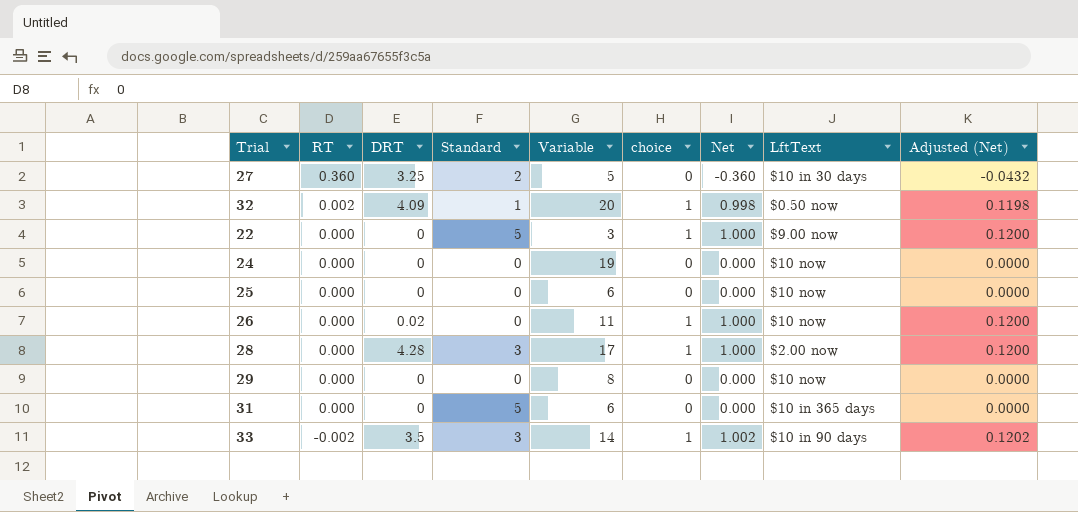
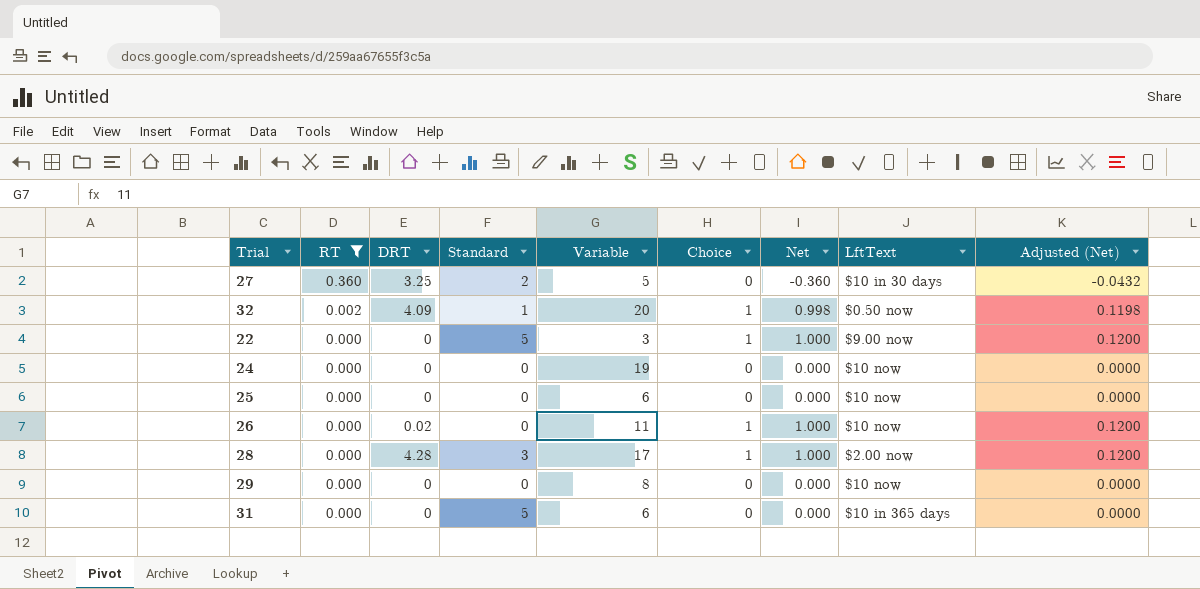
filter: none -> RT != -0.002
column name: choice -> Choice

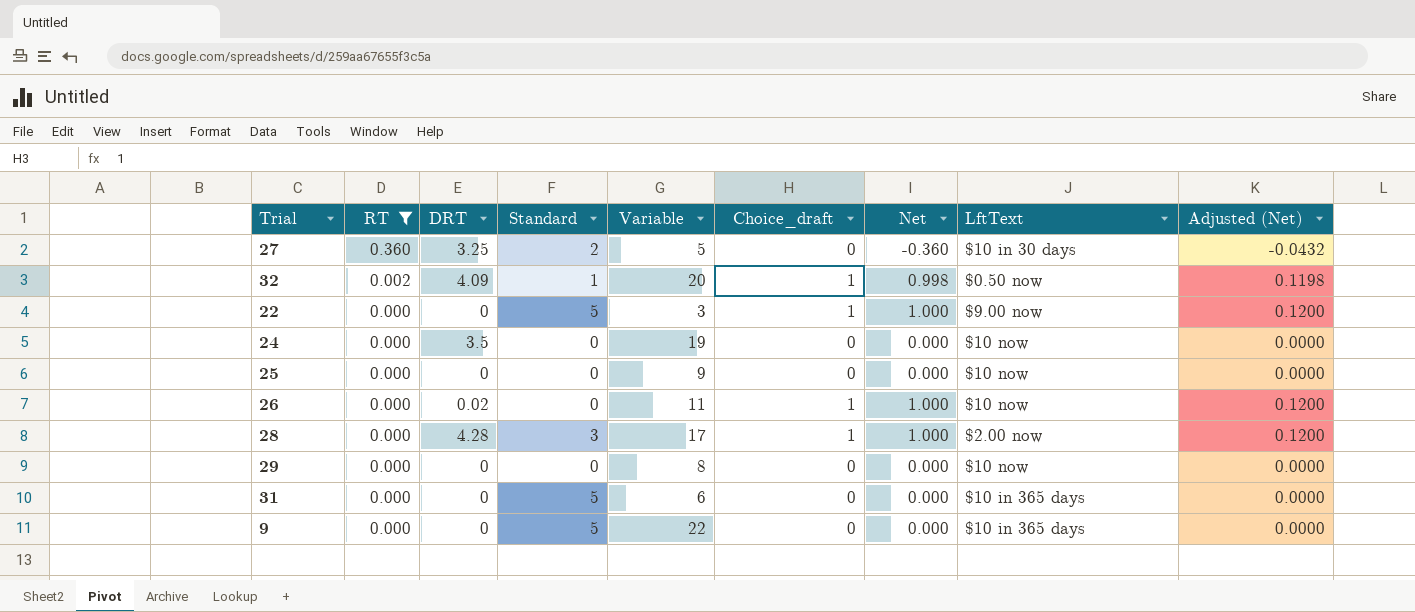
column name: Choice -> Choice_draft
24 | DRT: 0 -> 3.5
25 | Variable: 6 -> 9
row 9: none -> 0.000 | 0 | 5 | 22 | 0 | 0.000 | $10 in 365 days | 0.0000

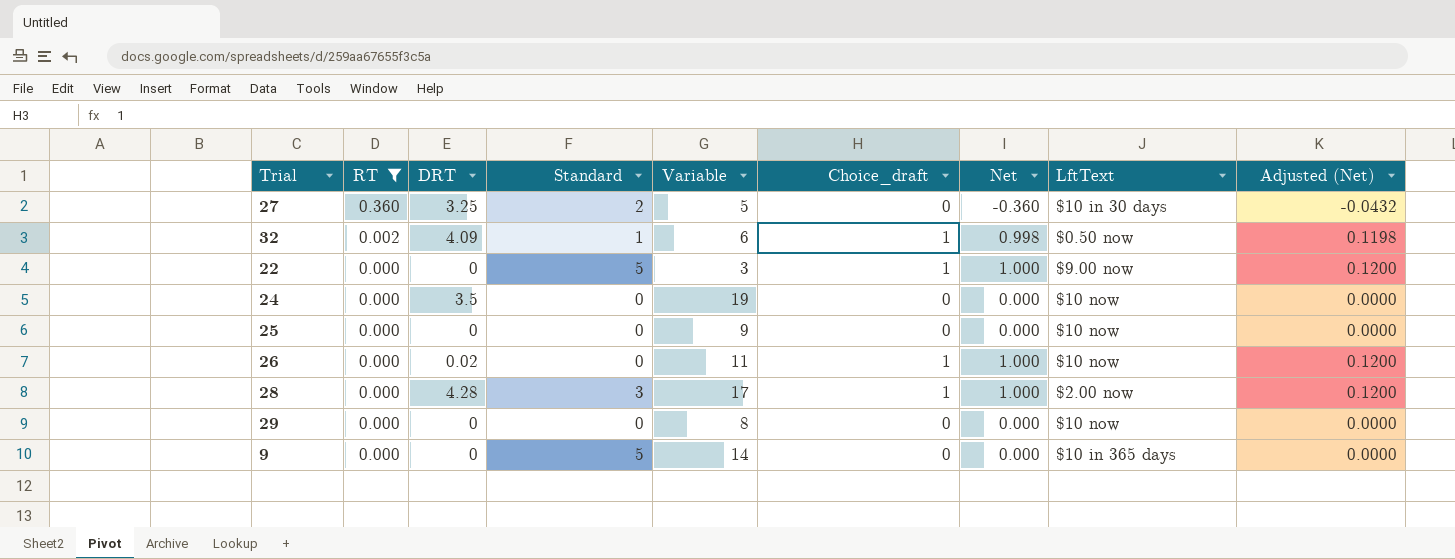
row 31: 0.000 | 0 | 5 | 6 | 0 | 0.000 | $10 in 365 days | 0.0000 -> none
32 | Variable: 20 -> 6
9 | Variable: 22 -> 14

